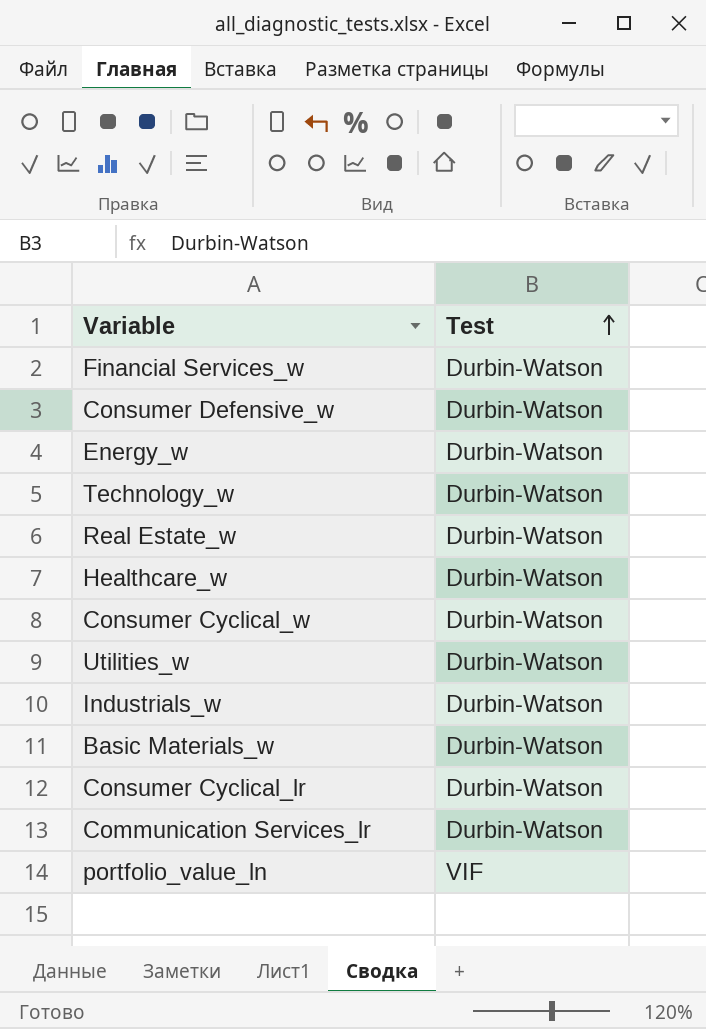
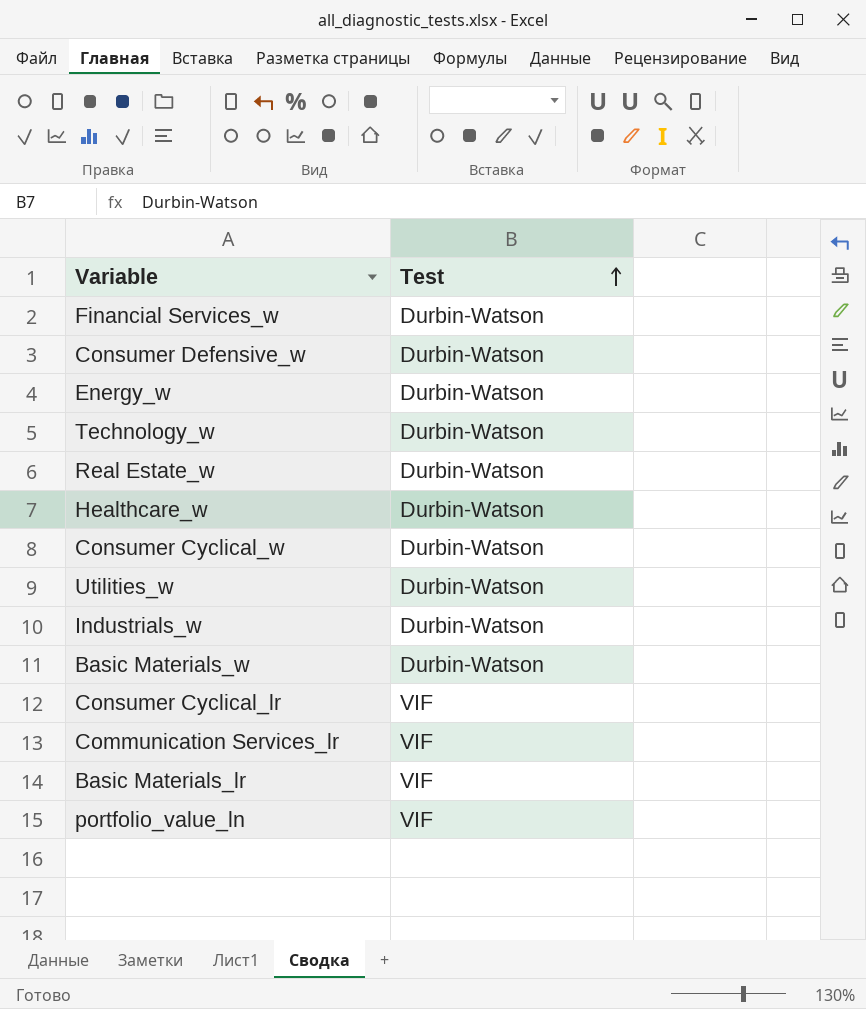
Consumer Cyclical_lr | Test: Durbin-Watson -> VIF
Communication Services_lr | Test: Durbin-Watson -> VIF
row Basic Materials_lr: none -> VIF

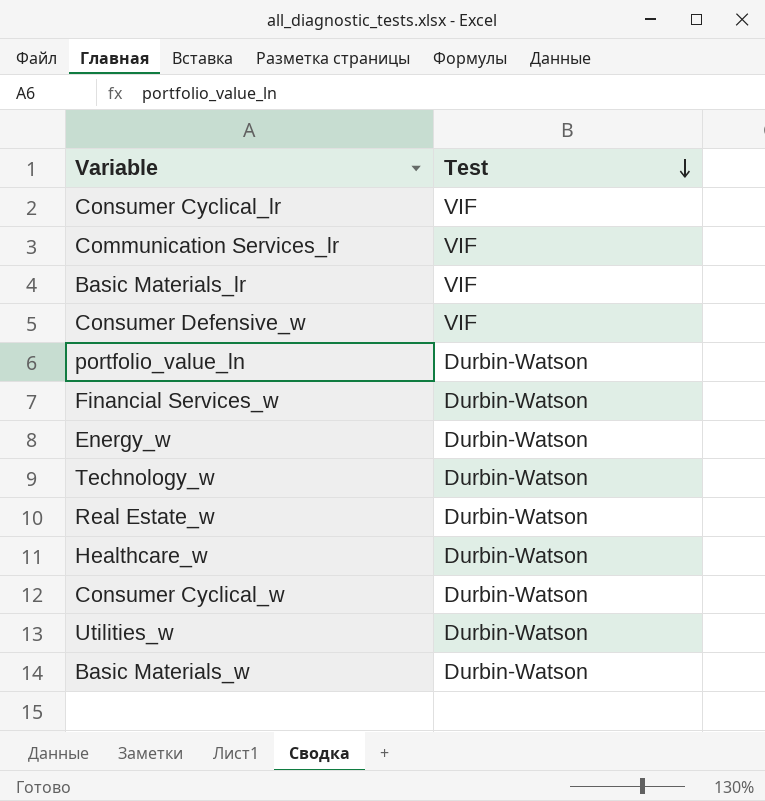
row order: Test ascending -> Test descending
row Industrials_w: Durbin-Watson -> none
Consumer Defensive_w | Test: Durbin-Watson -> VIF
portfolio_value_ln | Test: VIF -> Durbin-Watson

